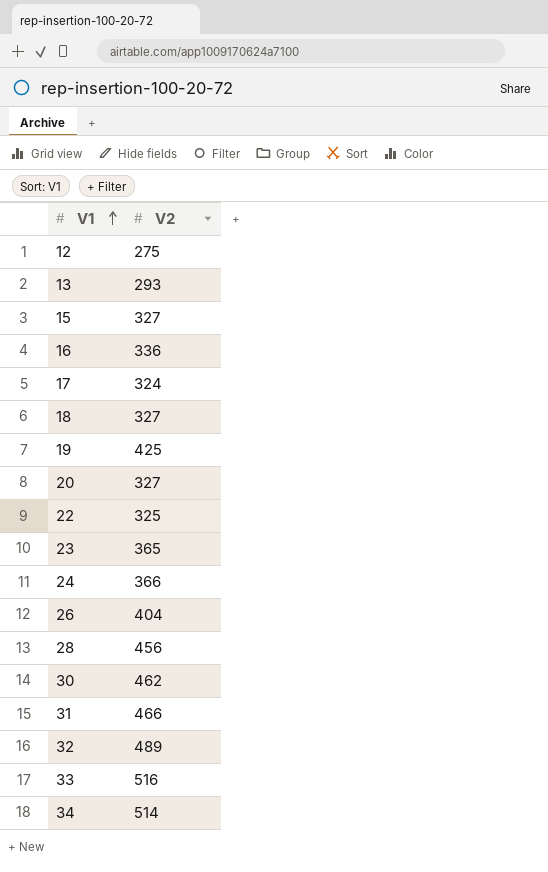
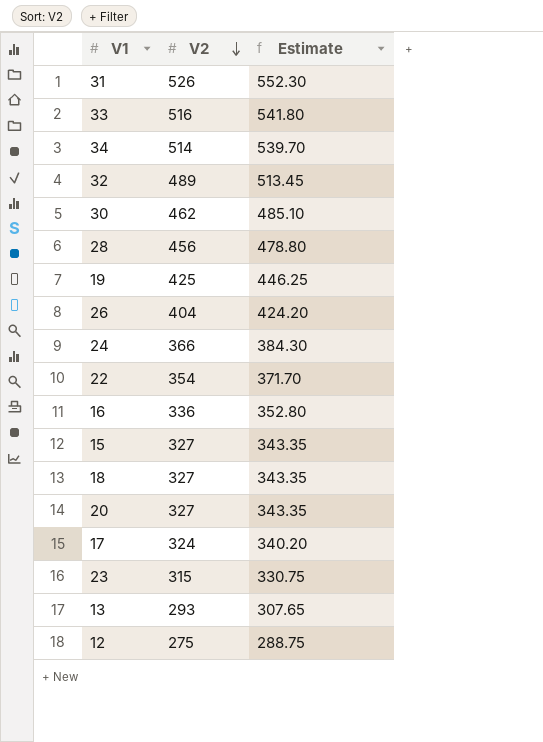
row order: V1 ascending -> V2 descending
column Estimate | formula: none -> [V2] * 1.05
31 | V2: 466 -> 526
22 | V2: 325 -> 354
23 | V2: 365 -> 315

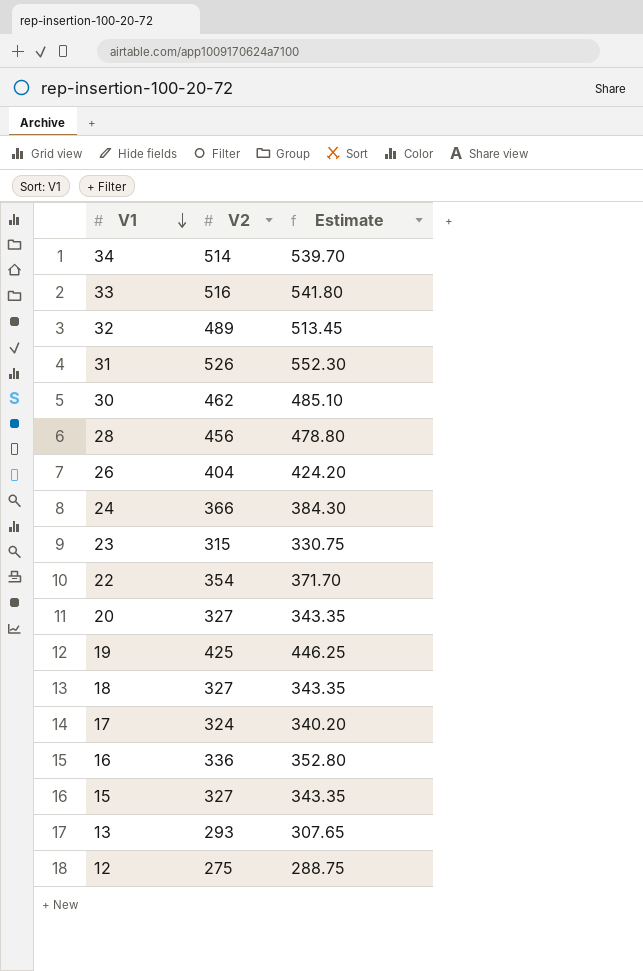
row order: V2 descending -> V1 descending

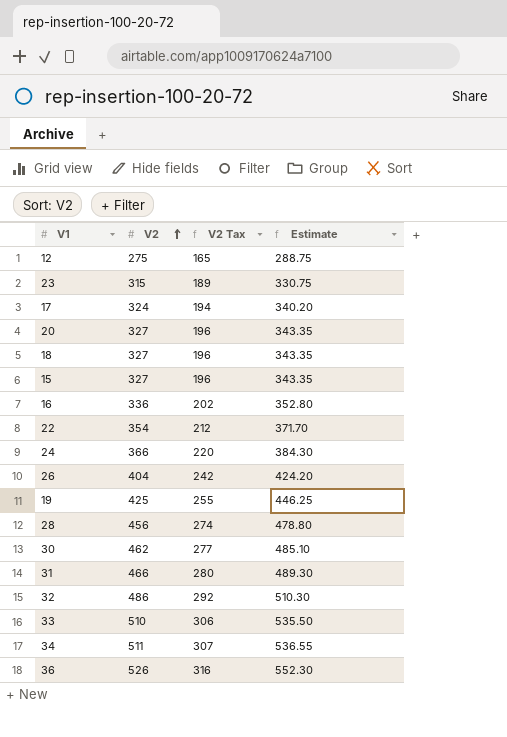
row order: V1 descending -> V2 ascending
column V2 Tax | formula: none -> [V2] * 0.6
row 13: 293 | 307.65 -> none
31 | V2: 526 -> 466
31 | Estimate: 552.30 -> 489.30
32 | V2: 489 -> 486
32 | Estimate: 513.45 -> 510.30
33 | V2: 516 -> 510
33 | Estimate: 541.80 -> 535.50
34 | V2: 514 -> 511
34 | Estimate: 539.70 -> 536.55
row 36: none -> 526 | 316 | 552.30

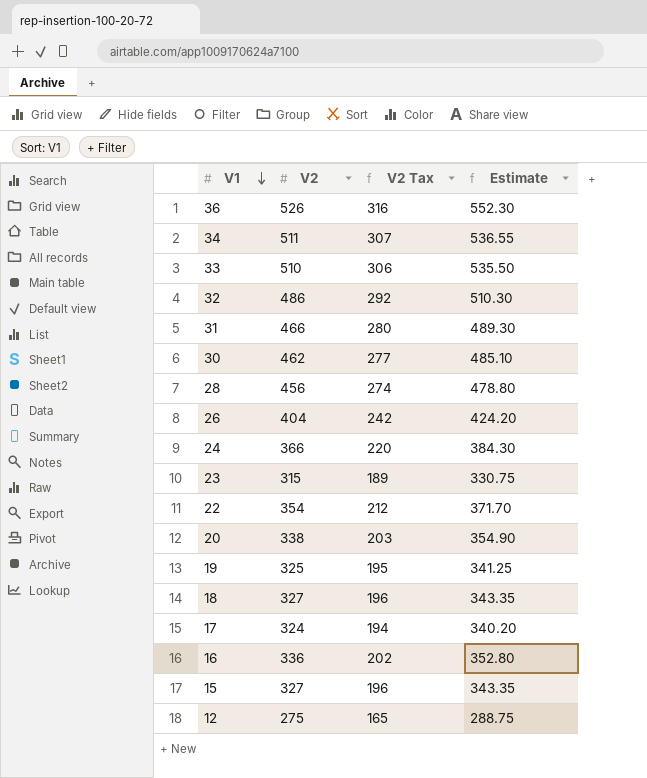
row order: V2 ascending -> V1 descending
20 | V2: 327 -> 338
20 | V2 Tax: 196 -> 203
20 | Estimate: 343.35 -> 354.90
19 | V2: 425 -> 325
19 | V2 Tax: 255 -> 195
19 | Estimate: 446.25 -> 341.25

